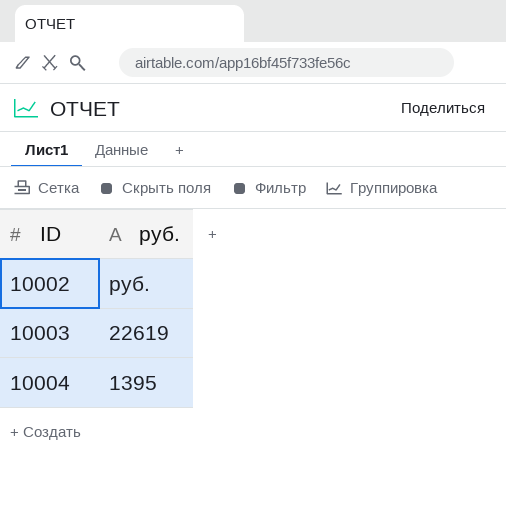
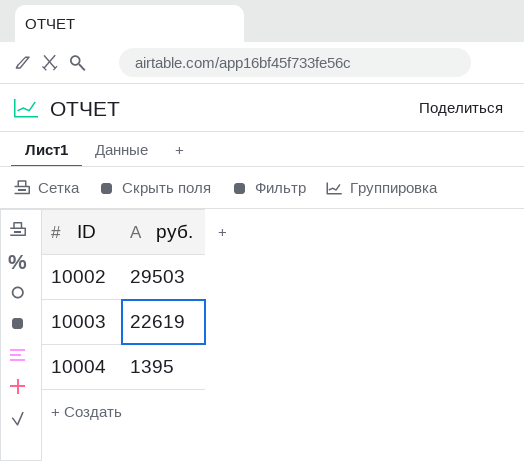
10002 | руб.: руб. -> 29503

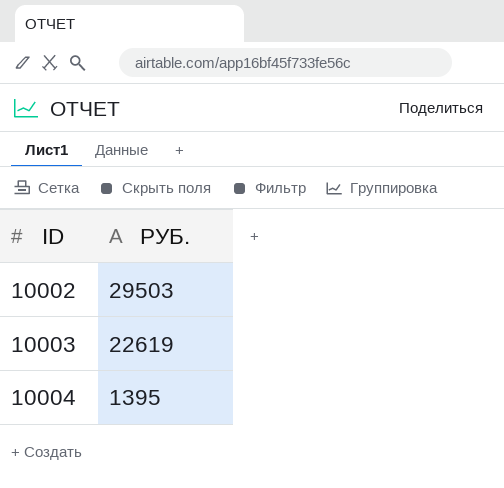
column name: руб. -> РУБ.

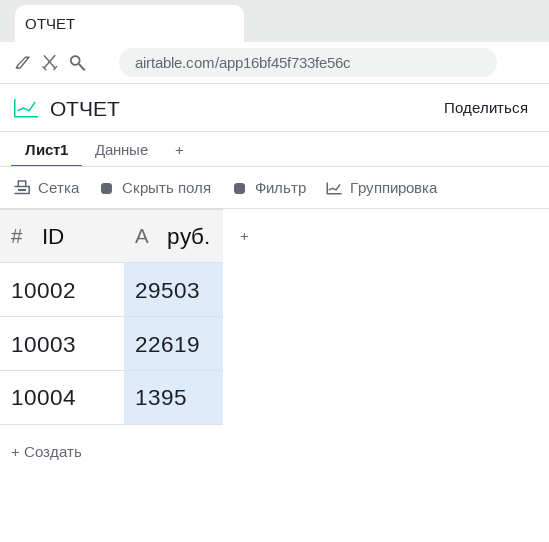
column name: РУБ. -> руб.

